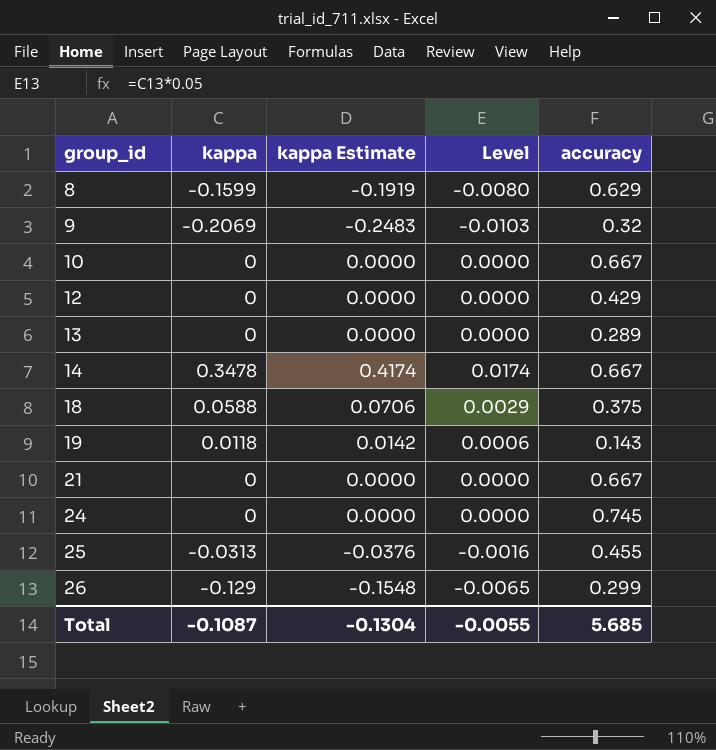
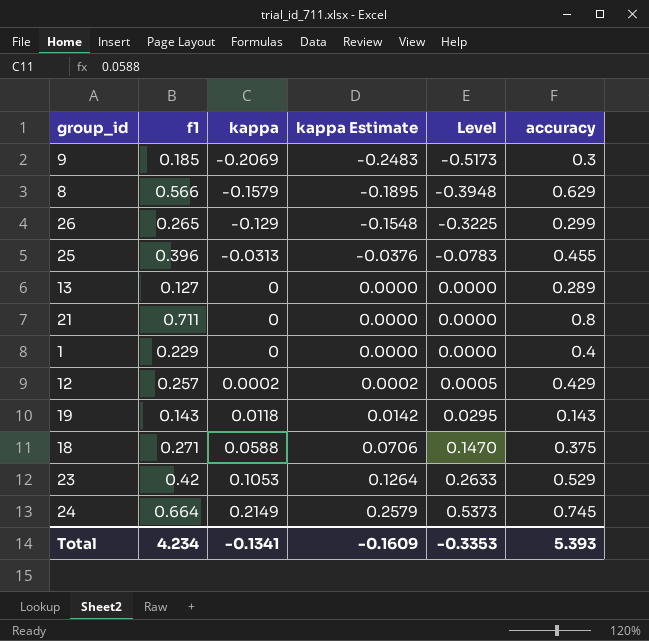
row order: group_id ascending -> kappa ascending
column f1 | position: none -> 2
column Level | formula: [kappa] * 0.05 -> [kappa] * 2.5
row 10: 0 | 0.0000 | 0.0000 | 0.667 -> none
row 14: 0.3478 | 0.4174 | 0.0174 | 0.667 -> none
9 | accuracy: 0.32 -> 0.3
8 | kappa: -0.1599 -> -0.1579
8 | kappa Estimate: -0.1919 -> -0.1895
21 | accuracy: 0.667 -> 0.8
row 1: none -> 0.229 | 0 | 0.0000 | 0.0000 | 0.4
12 | kappa: 0 -> 0.0002
12 | kappa Estimate: 0.0000 -> 0.0002
row 23: none -> 0.42 | 0.1053 | 0.1264 | 0.2633 | 0.529
24 | kappa: 0 -> 0.2149
24 | kappa Estimate: 0.0000 -> 0.2579
Total | kappa: -0.1087 -> -0.1341
Total | kappa Estimate: -0.1304 -> -0.1609
Total | Level: -0.0055 -> -0.3353
Total | accuracy: 5.685 -> 5.393

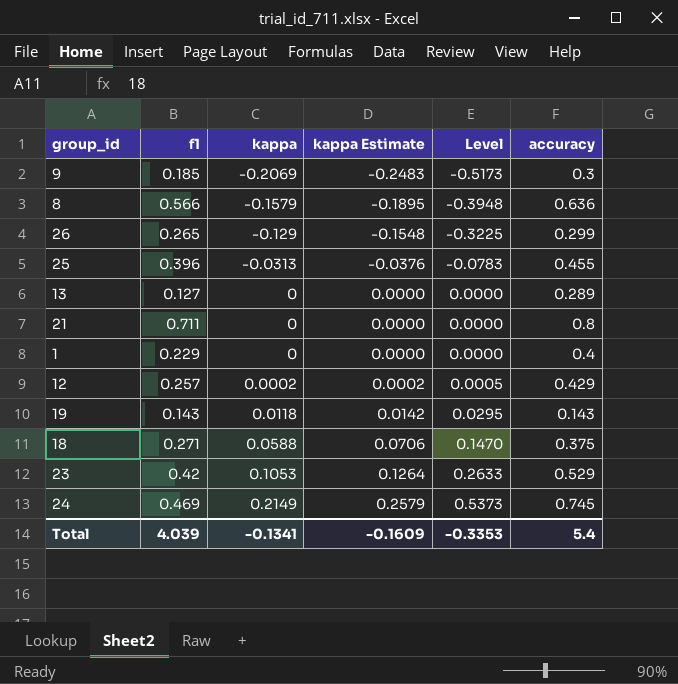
8 | accuracy: 0.629 -> 0.636
24 | f1: 0.664 -> 0.469
Total | f1: 4.234 -> 4.039
Total | accuracy: 5.393 -> 5.4

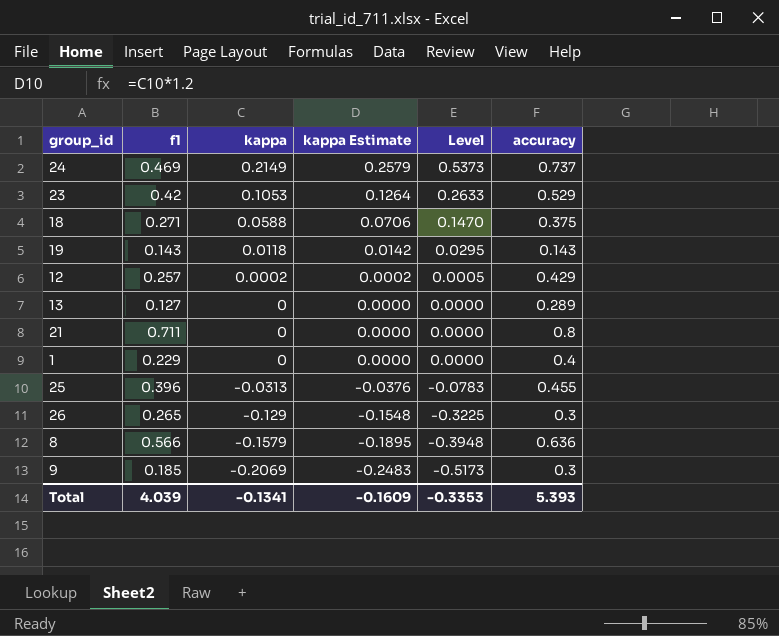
row order: kappa ascending -> kappa descending
24 | accuracy: 0.745 -> 0.737
26 | accuracy: 0.299 -> 0.3
Total | accuracy: 5.4 -> 5.393

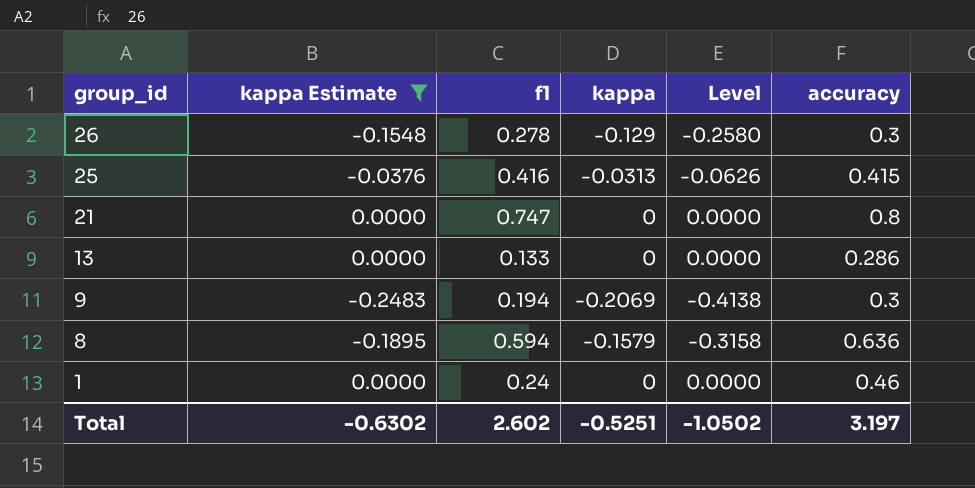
filter: none -> kappa Estimate <= 0.0000
row order: kappa descending -> group_id descending
column kappa Estimate | position: 4 -> 2
column Level | formula: [kappa] * 2.5 -> [kappa] * 2
26 | f1: 0.265 -> 0.278
25 | f1: 0.396 -> 0.416
25 | accuracy: 0.455 -> 0.415
21 | f1: 0.711 -> 0.747
13 | f1: 0.127 -> 0.133
13 | accuracy: 0.289 -> 0.286
9 | f1: 0.185 -> 0.194
8 | f1: 0.566 -> 0.594
1 | f1: 0.229 -> 0.24
1 | accuracy: 0.4 -> 0.46
Total | kappa Estimate: -0.1609 -> -0.6302
Total | f1: 4.039 -> 2.602
Total | kappa: -0.1341 -> -0.5251
Total | Level: -0.3353 -> -1.0502
Total | accuracy: 5.393 -> 3.197

